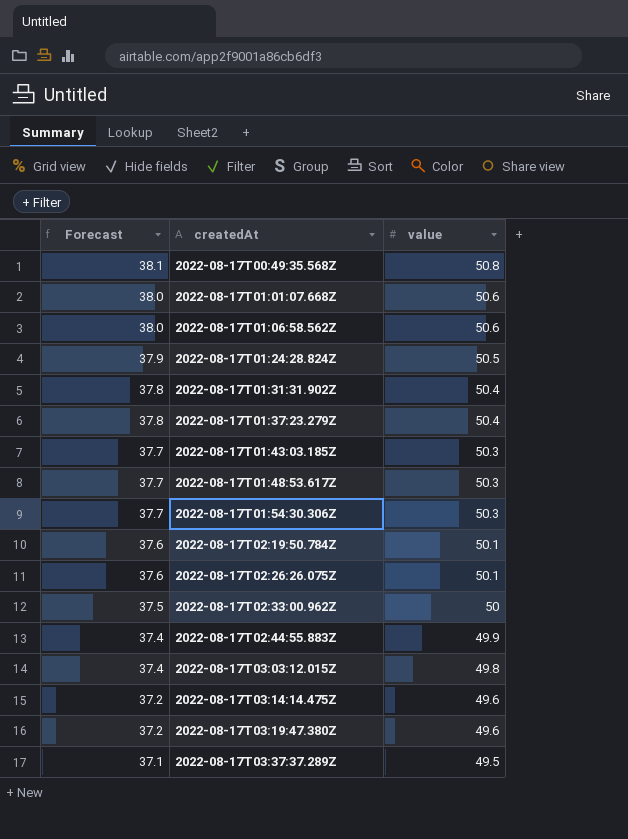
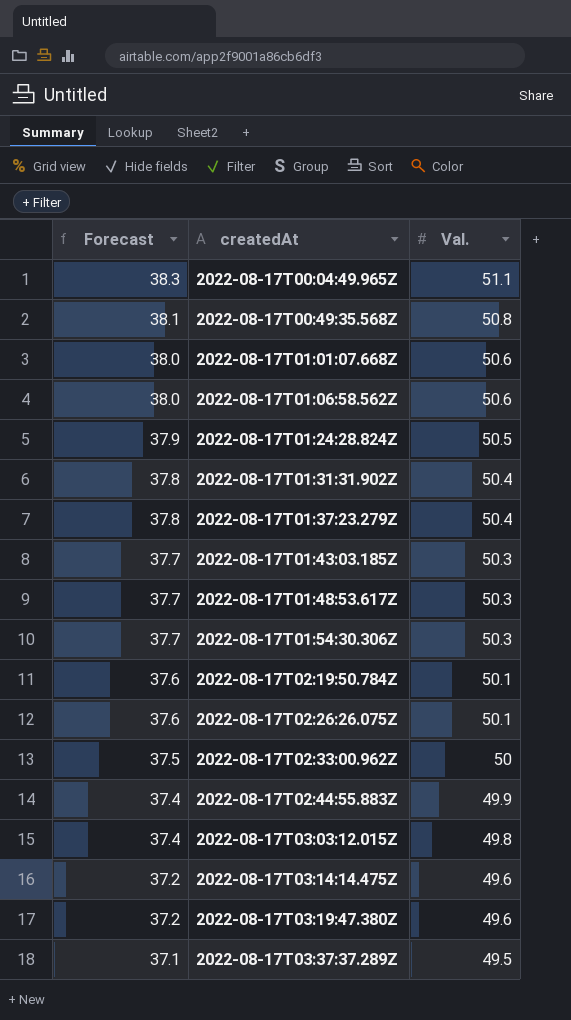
column name: value -> Val.
row 2022-08-17T00:04:49.965Z: none -> 38.3 | 51.1

